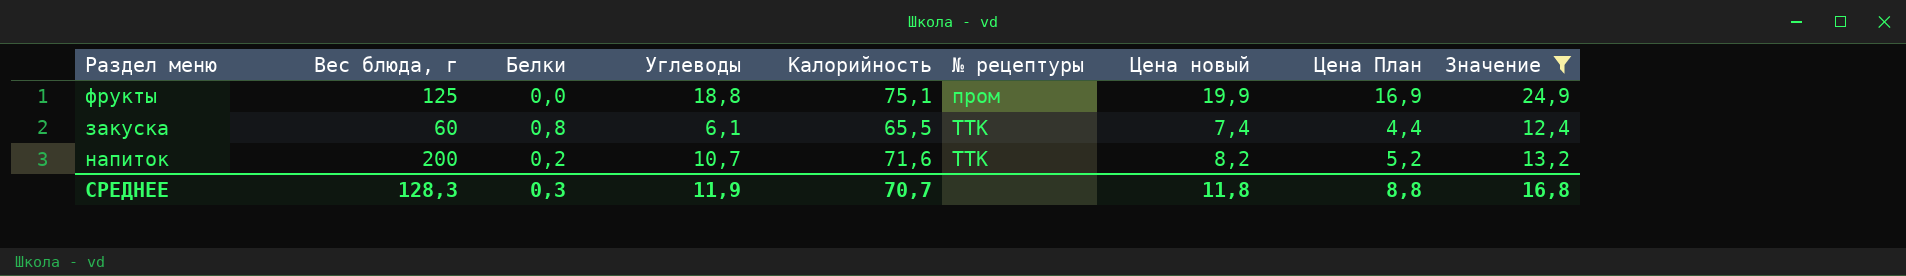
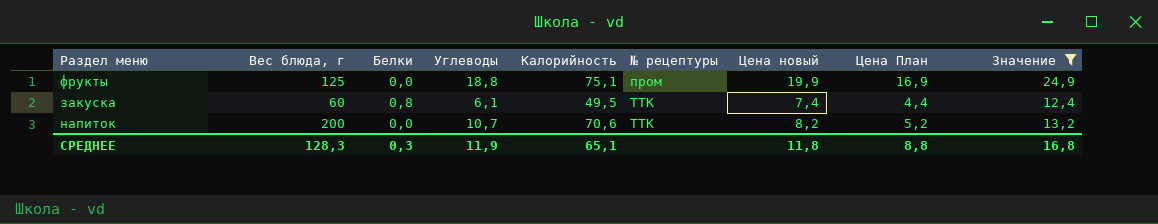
закуска | Калорийность: 65,5 -> 49,5
напиток | Белки: 0,2 -> 0,0
напиток | Калорийность: 71,6 -> 70,6
СРЕДНЕЕ | Калорийность: 70,7 -> 65,1

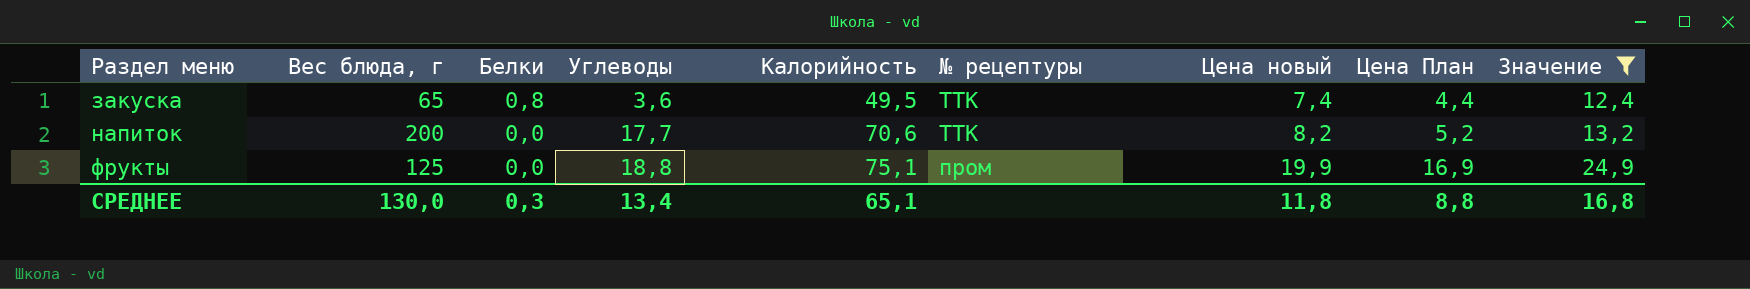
row order: № рецептуры ascending -> Раздел меню ascending
закуска | Вес блюда, г: 60 -> 65
закуска | Углеводы: 6,1 -> 3,6
напиток | Углеводы: 10,7 -> 17,7
СРЕДНЕЕ | Вес блюда, г: 128,3 -> 130,0
СРЕДНЕЕ | Углеводы: 11,9 -> 13,4

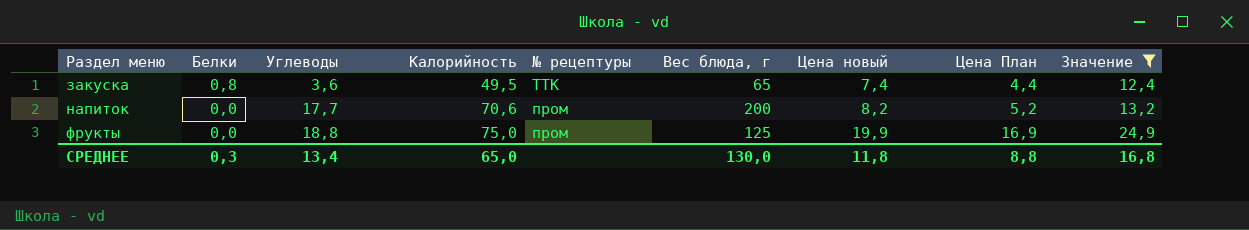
column Вес блюда, г | position: 2 -> 6
напиток | № рецептуры: ТТК -> пром
фрукты | Калорийность: 75,1 -> 75,0
СРЕДНЕЕ | Калорийность: 65,1 -> 65,0

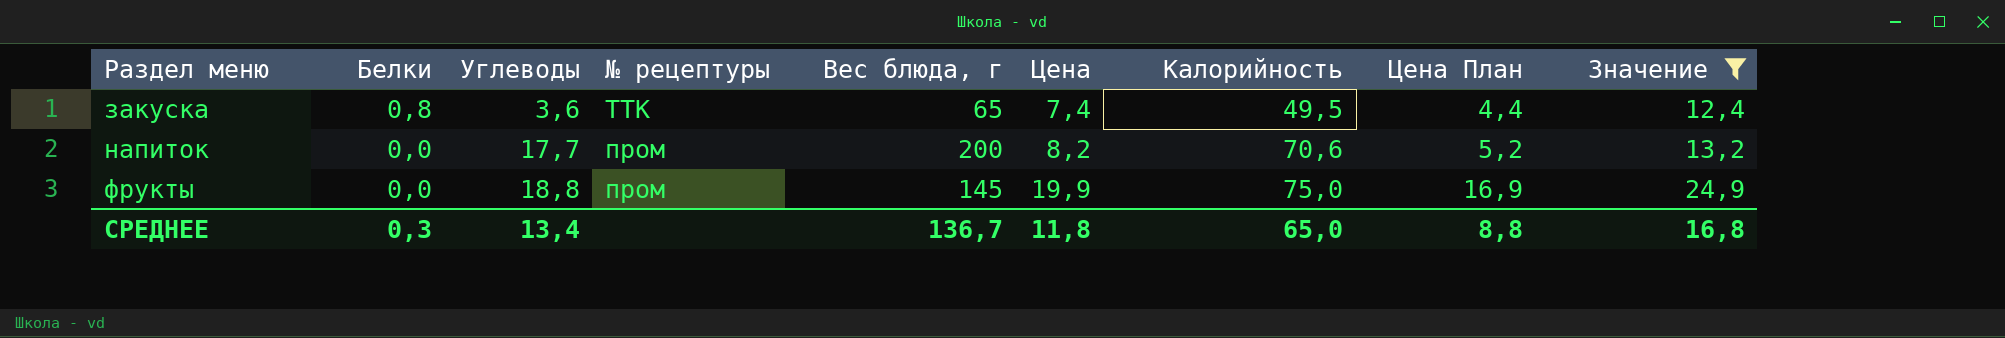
column name: Цена новый -> Цена
column Калорийность | position: 4 -> 7
фрукты | Вес блюда, г: 125 -> 145
СРЕДНЕЕ | Вес блюда, г: 130,0 -> 136,7

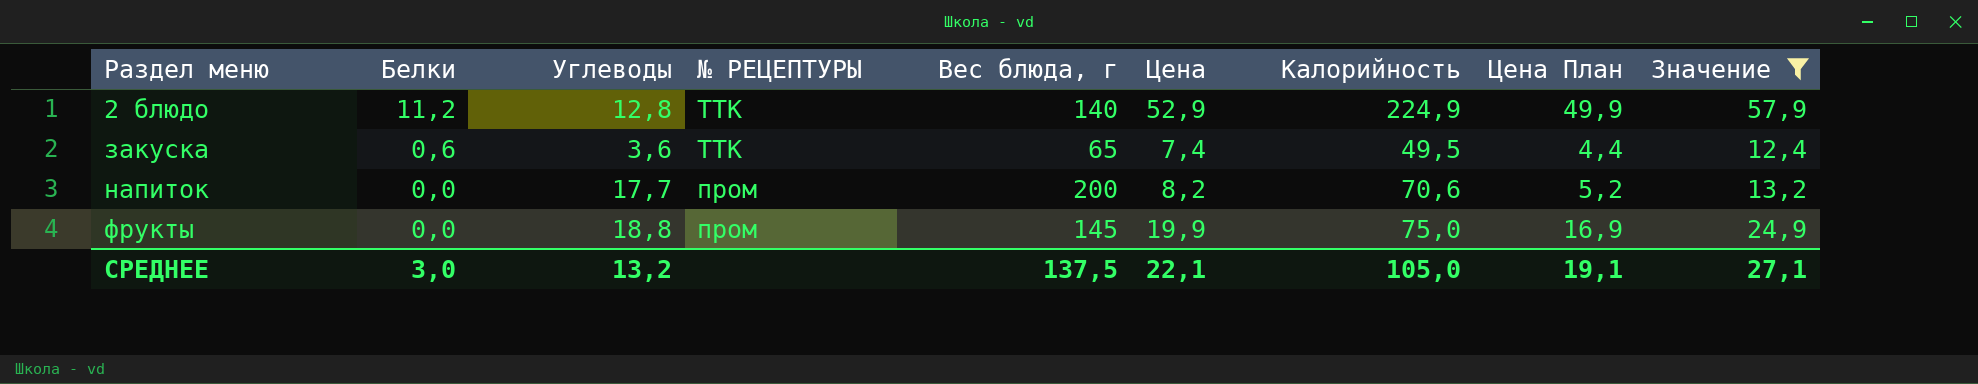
column name: № рецептуры -> № РЕЦЕПТУРЫ
row 2 блюдо: none -> 11,2 | 12,8 | ТТК | 140 | 52,9 | 224,9 | 49,9 | 57,9
закуска | Белки: 0,8 -> 0,6
СРЕДНЕЕ | Белки: 0,3 -> 3,0
СРЕДНЕЕ | Углеводы: 13,4 -> 13,2
СРЕДНЕЕ | Вес блюда, г: 136,7 -> 137,5
СРЕДНЕЕ | Цена: 11,8 -> 22,1
СРЕДНЕЕ | Калорийность: 65,0 -> 105,0
СРЕДНЕЕ | Цена План: 8,8 -> 19,1
СРЕДНЕЕ | Значение: 16,8 -> 27,1

